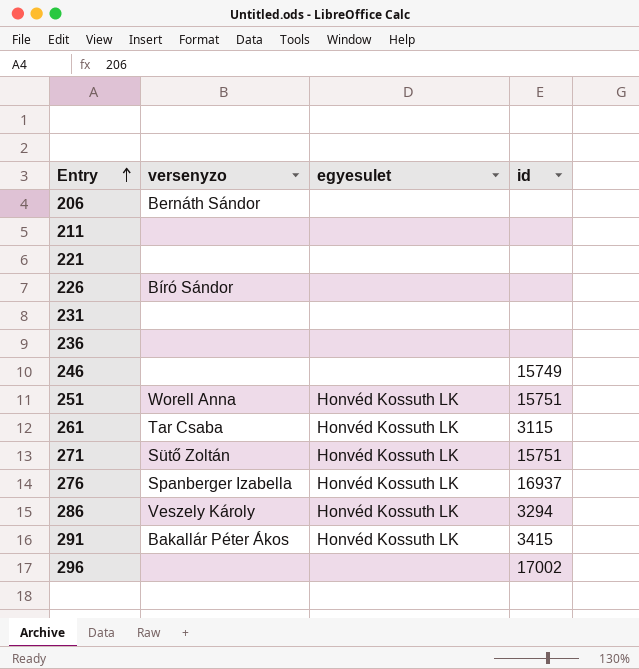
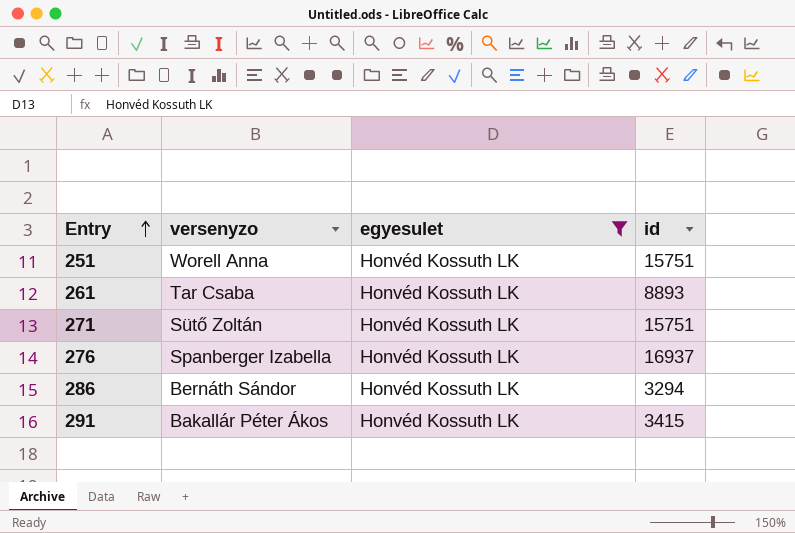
filter: none -> egyesulet = Honvéd Kossuth LK
261 | id: 3115 -> 8893
286 | versenyzo: Veszely Károly -> Bernáth Sándor

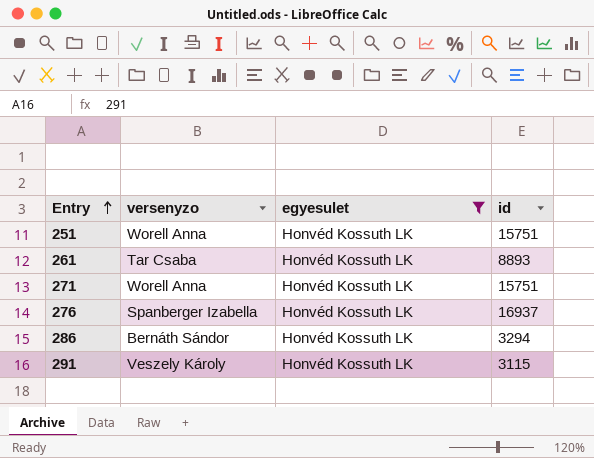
271 | versenyzo: Sütő Zoltán -> Worell Anna
291 | versenyzo: Bakallár Péter Ákos -> Veszely Károly
291 | id: 3415 -> 3115

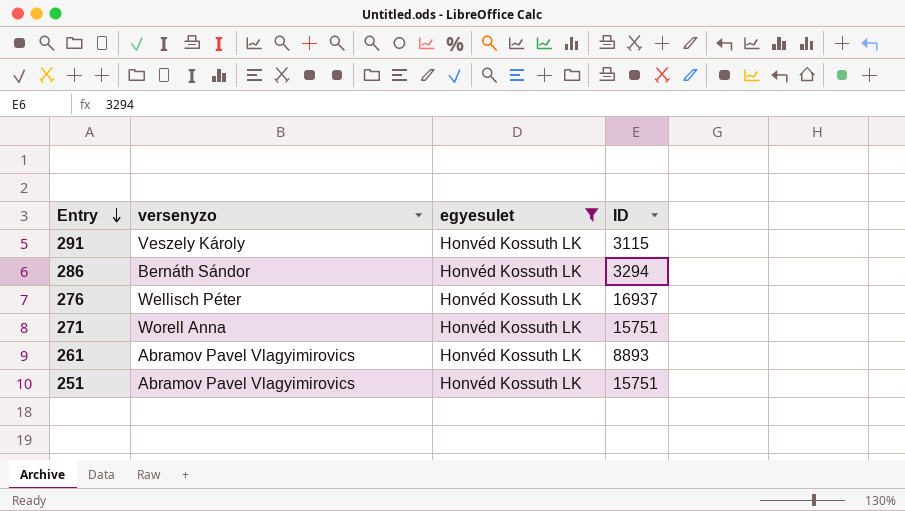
row order: Entry ascending -> Entry descending
column name: id -> ID
276 | versenyzo: Spanberger Izabella -> Wellisch Péter
261 | versenyzo: Tar Csaba -> Abramov Pavel Vlagyimirovics
251 | versenyzo: Worell Anna -> Abramov Pavel Vlagyimirovics

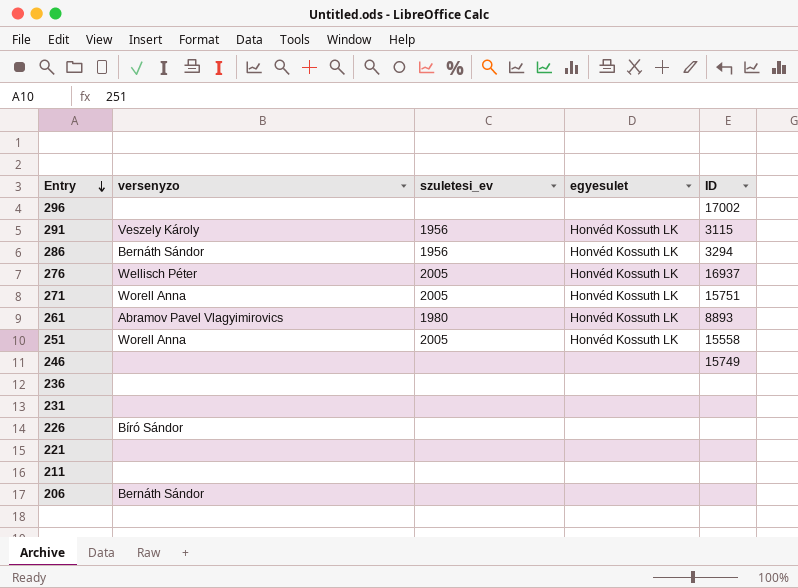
filter: egyesulet = Honvéd Kossuth LK -> none
column szuletesi_ev | position: none -> 3
251 | versenyzo: Abramov Pavel Vlagyimirovics -> Worell Anna
251 | ID: 15751 -> 15558

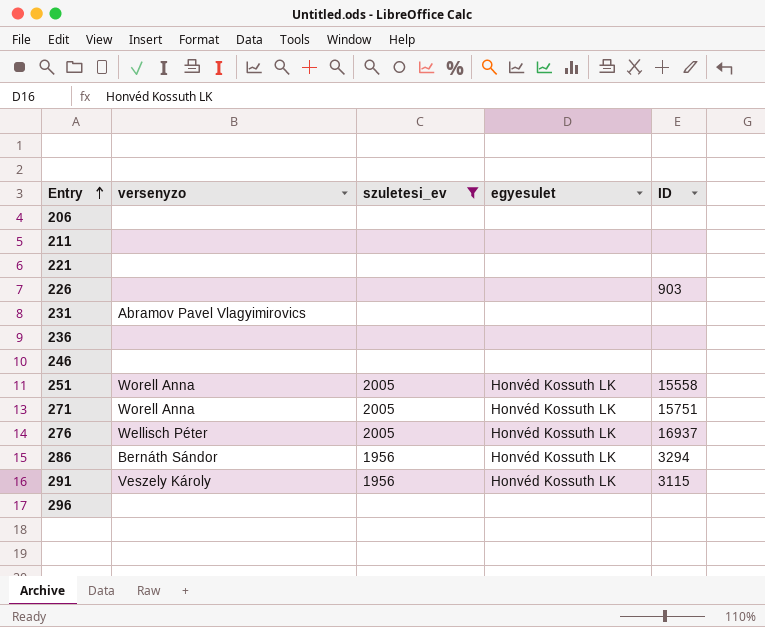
filter: none -> szuletesi_ev != 1980
row order: Entry descending -> Entry ascending
206 | versenyzo: Bernáth Sándor -> none
226 | versenyzo: Bíró Sándor -> none
226 | ID: none -> 903
231 | versenyzo: none -> Abramov Pavel Vlagyimirovics
246 | ID: 15749 -> none
296 | ID: 17002 -> none

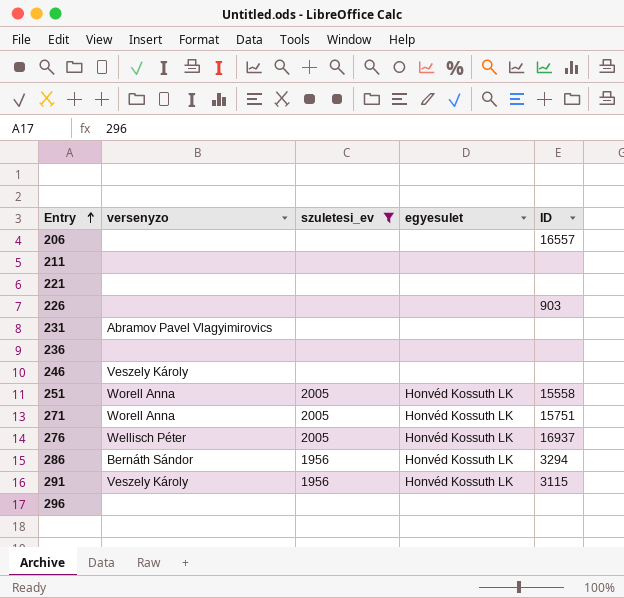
206 | ID: none -> 16557
246 | versenyzo: none -> Veszely Károly

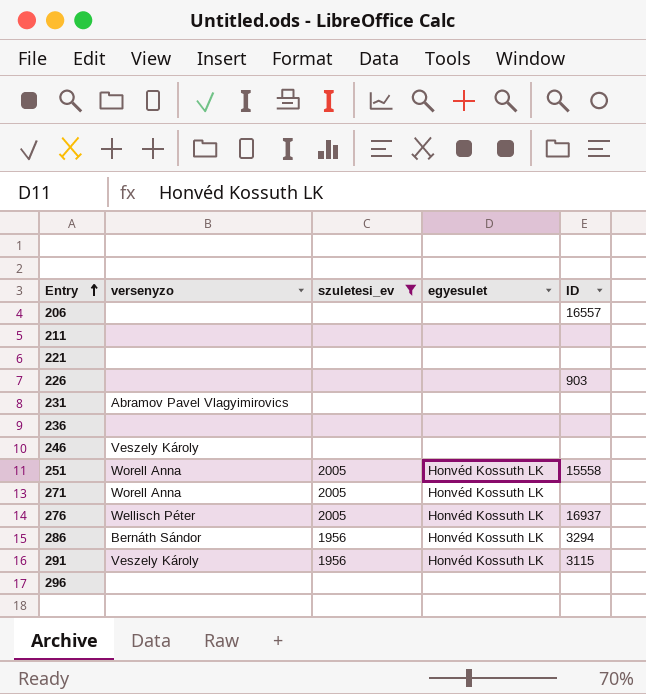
271 | ID: 15751 -> none

